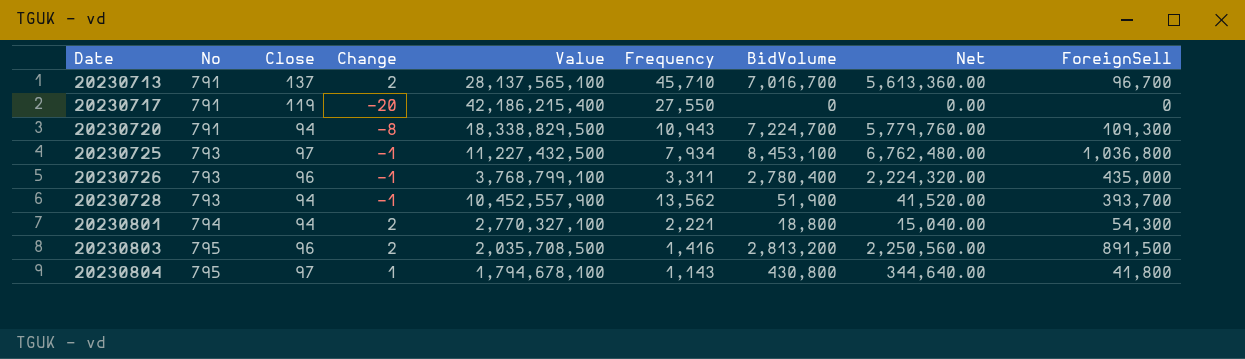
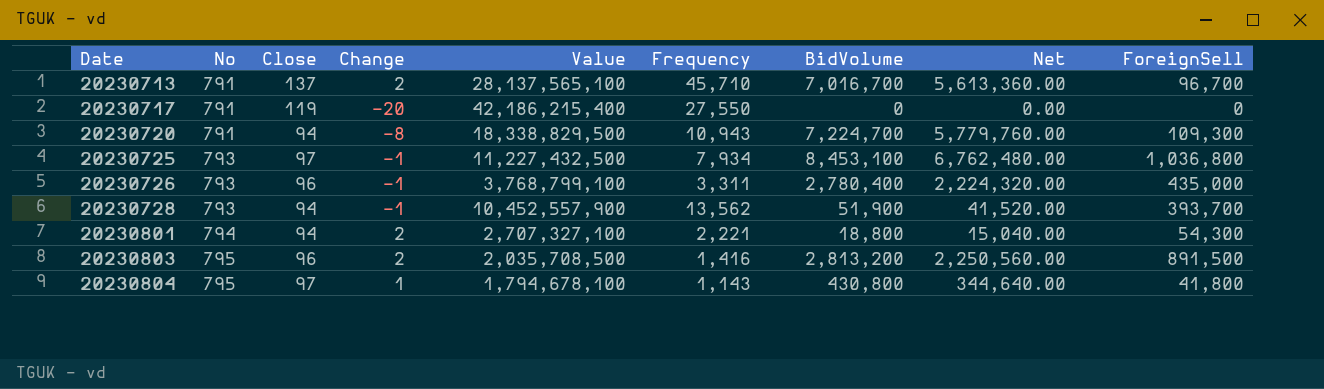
20230801 | Value: 2,770,327,100 -> 2,707,327,100

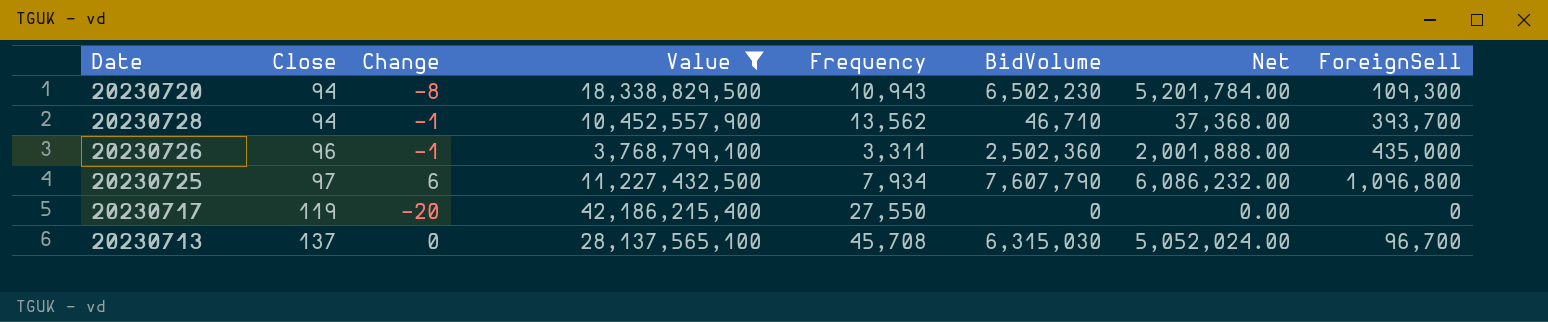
filter: none -> Value >= 3,768,799,100
row order: Date ascending -> Close ascending
column No | position: 2 -> none
20230720 | BidVolume: 7,224,700 -> 6,502,230
20230720 | Net: 5,779,760.00 -> 5,201,784.00
20230728 | BidVolume: 51,900 -> 46,710
20230728 | Net: 41,520.00 -> 37,368.00
20230726 | BidVolume: 2,780,400 -> 2,502,360
20230726 | Net: 2,224,320.00 -> 2,001,888.00
20230725 | Change: -1 -> 6
20230725 | BidVolume: 8,453,100 -> 7,607,790
20230725 | Net: 6,762,480.00 -> 6,086,232.00
20230725 | ForeignSell: 1,036,800 -> 1,096,800
20230713 | Change: 2 -> 0
20230713 | Frequency: 45,710 -> 45,708
20230713 | BidVolume: 7,016,700 -> 6,315,030
20230713 | Net: 5,613,360.00 -> 5,052,024.00

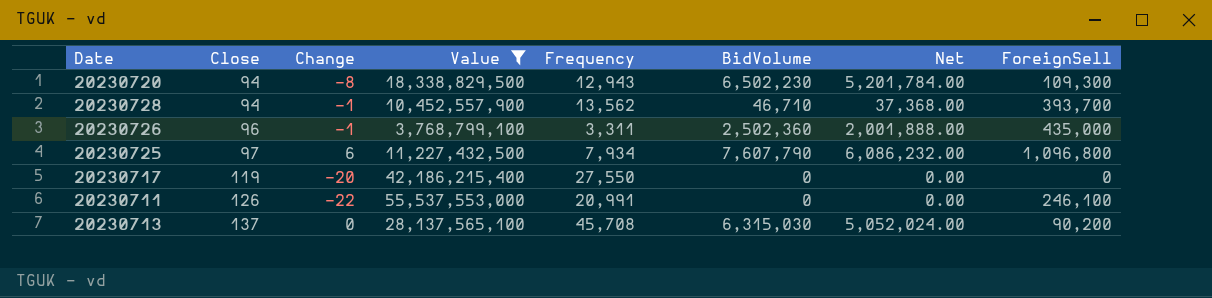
20230720 | Frequency: 10,943 -> 12,943
row 20230711: none -> 126 | -22 | 55,537,553,000 | 20,991 | 0 | 0.00 | 246,100
20230713 | ForeignSell: 96,700 -> 90,200

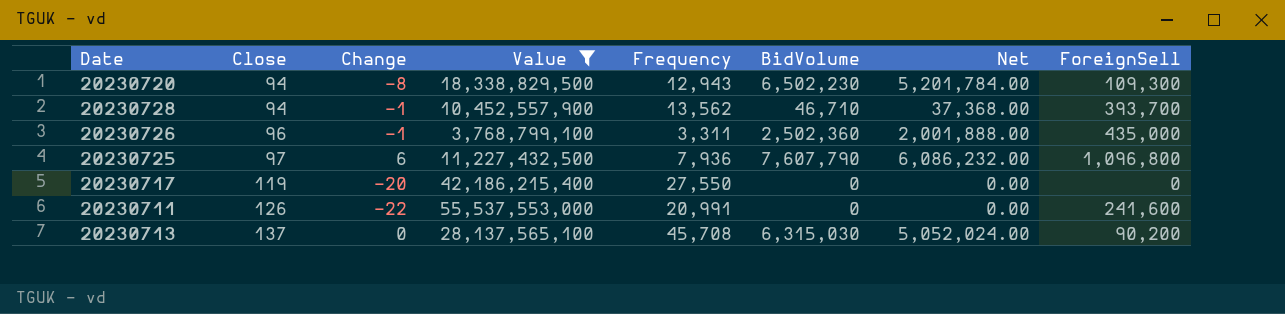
20230725 | Frequency: 7,934 -> 7,936
20230711 | ForeignSell: 246,100 -> 241,600

